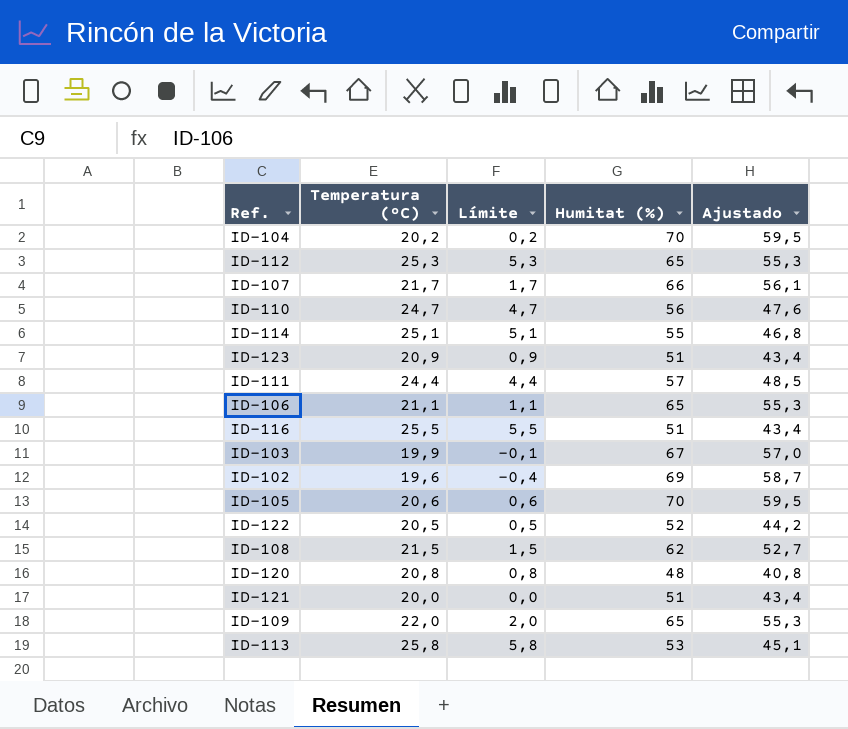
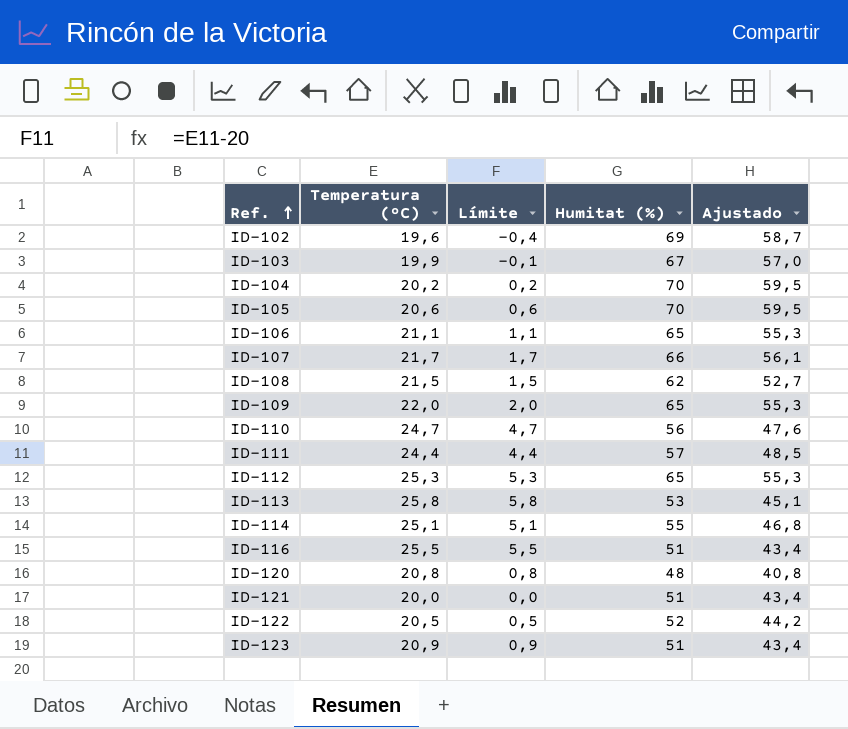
row order: none -> Ref. ascending

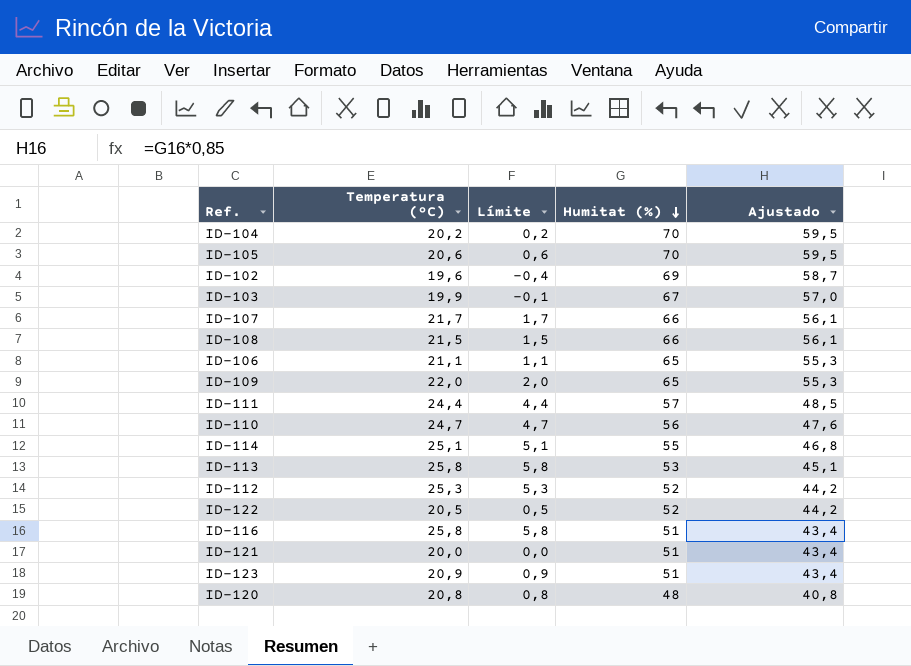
row order: Ref. ascending -> Humitat (%) descending
ID-108 | Humitat (%): 62 -> 66
ID-108 | Ajustado: 52,7 -> 56,1
ID-112 | Humitat (%): 65 -> 52
ID-112 | Ajustado: 55,3 -> 44,2
ID-116 | Temperatura (ºC): 25,5 -> 25,8
ID-116 | Límite: 5,5 -> 5,8

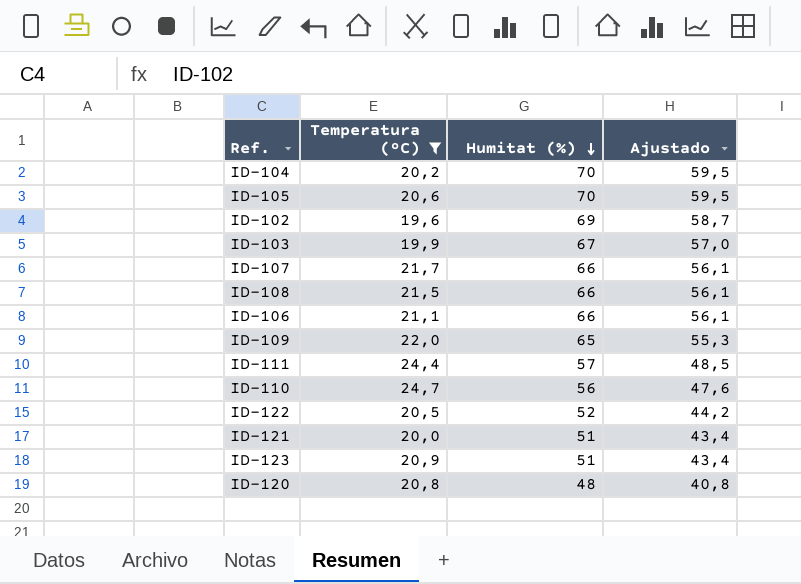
filter: none -> Temperatura (ºC) <= 24,7
column Límite | formula: [Temperatura (ºC)] - 20 -> none
ID-106 | Humitat (%): 65 -> 66
ID-106 | Ajustado: 55,3 -> 56,1

